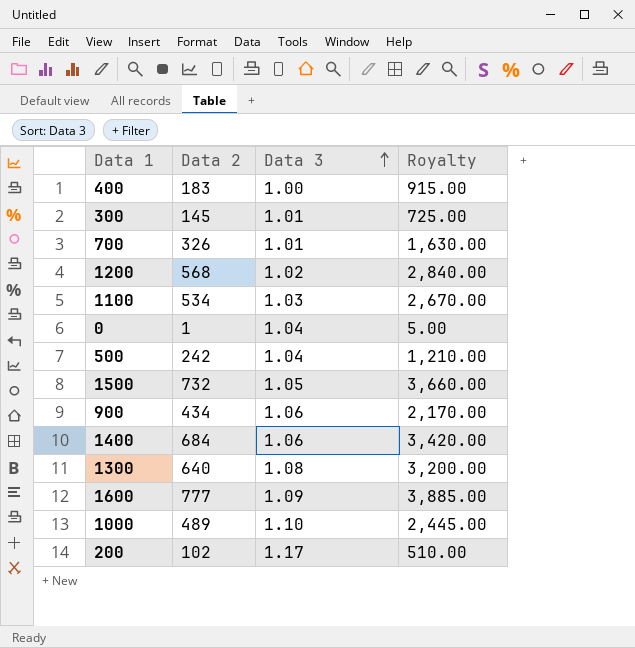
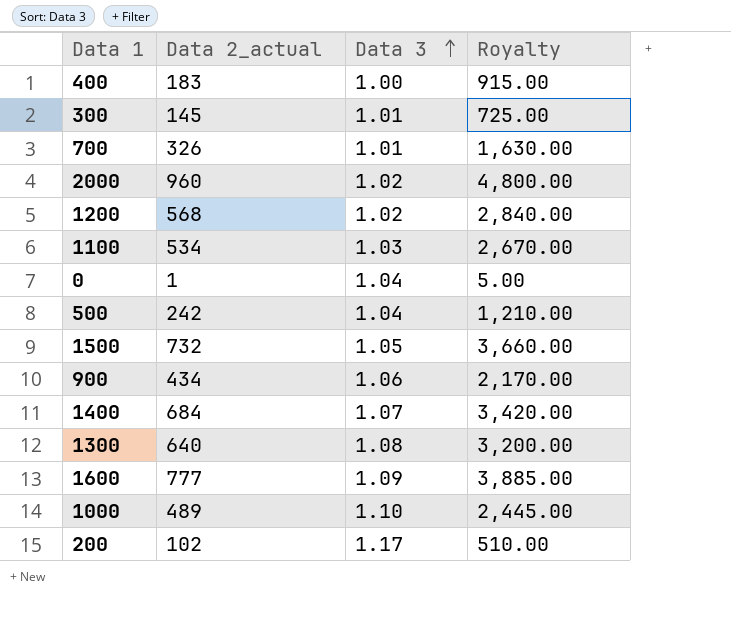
column name: Data 2 -> Data 2_actual
row 2000: none -> 960 | 1.02 | 4,800.00
1400 | Data 3: 1.06 -> 1.07

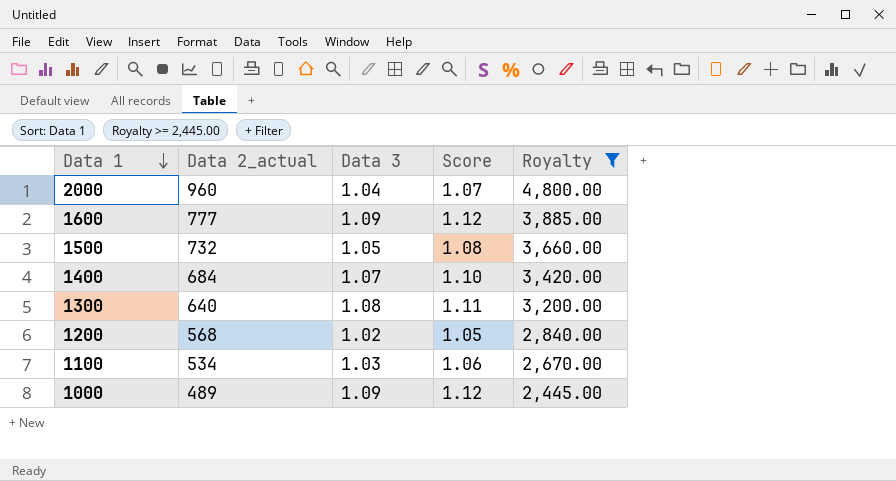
filter: none -> Royalty >= 2,445.00
row order: Data 3 ascending -> Data 1 descending
column Score | formula: none -> [Data 3] * 1.03
2000 | Data 3: 1.02 -> 1.04
1000 | Data 3: 1.10 -> 1.09

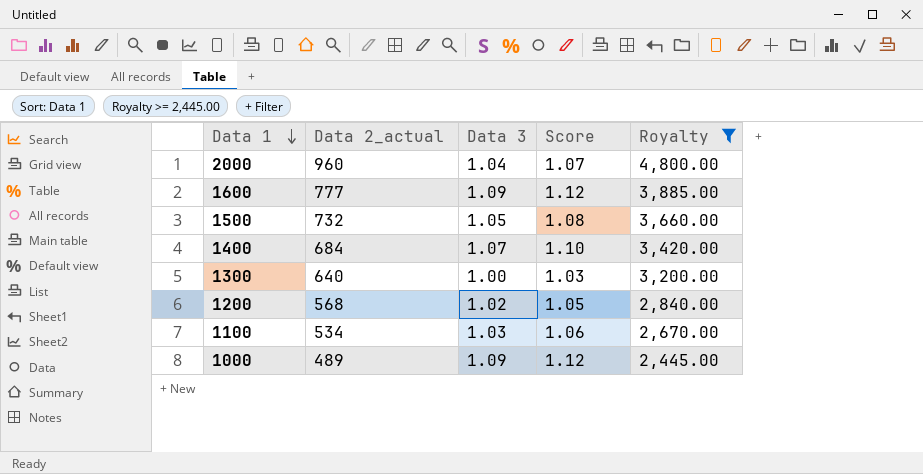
1300 | Data 3: 1.08 -> 1.00
1300 | Score: 1.11 -> 1.03

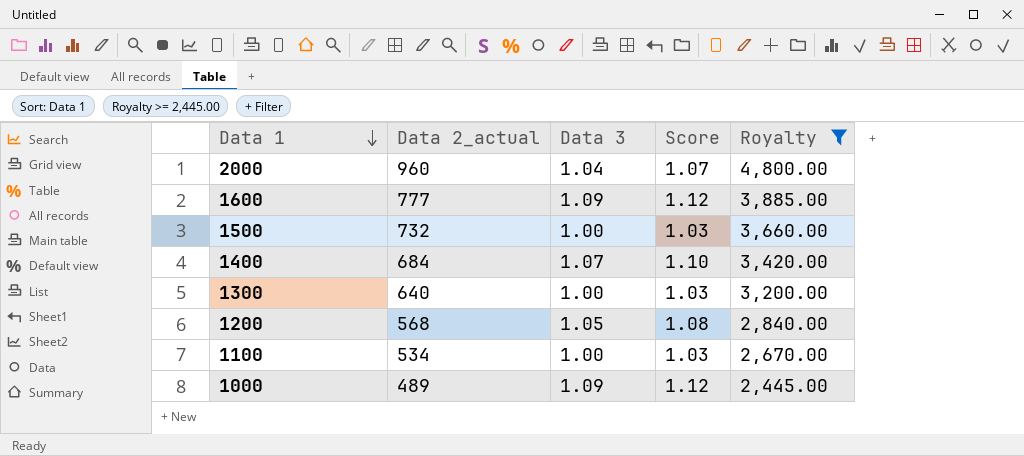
1500 | Data 3: 1.05 -> 1.00
1500 | Score: 1.08 -> 1.03
1200 | Data 3: 1.02 -> 1.05
1200 | Score: 1.05 -> 1.08
1100 | Data 3: 1.03 -> 1.00
1100 | Score: 1.06 -> 1.03

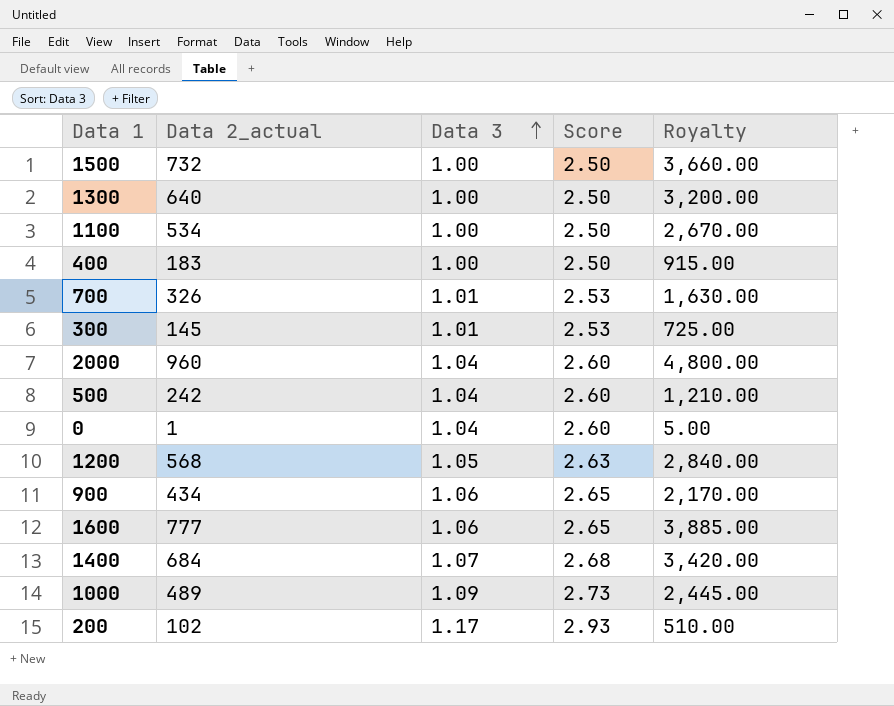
filter: Royalty >= 2,445.00 -> none
row order: Data 1 descending -> Data 3 ascending
column Score | formula: [Data 3] * 1.03 -> [Data 3] * 2.5
1600 | Data 3: 1.09 -> 1.06

